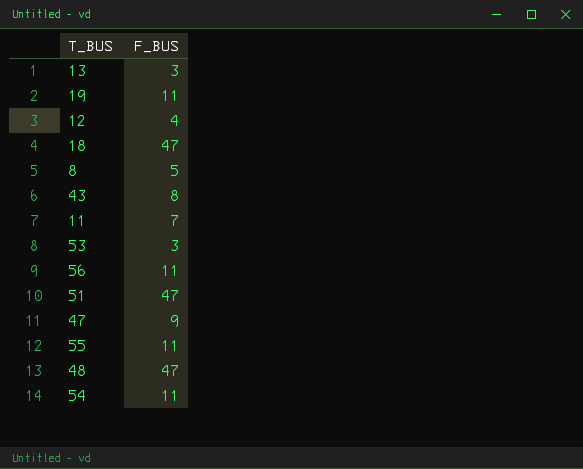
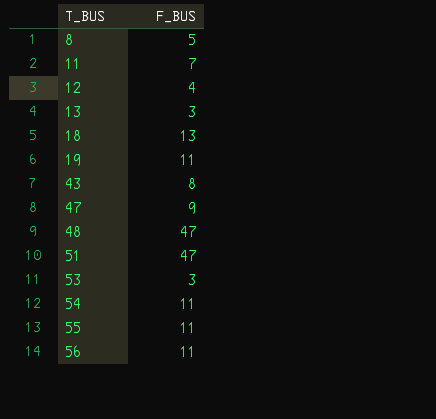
row order: none -> T_BUS ascending
18 | F_BUS: 47 -> 13

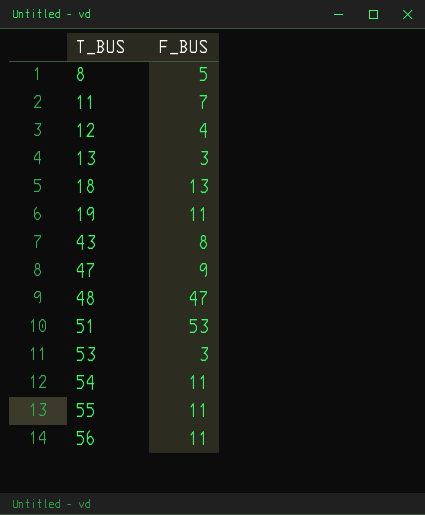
51 | F_BUS: 47 -> 53

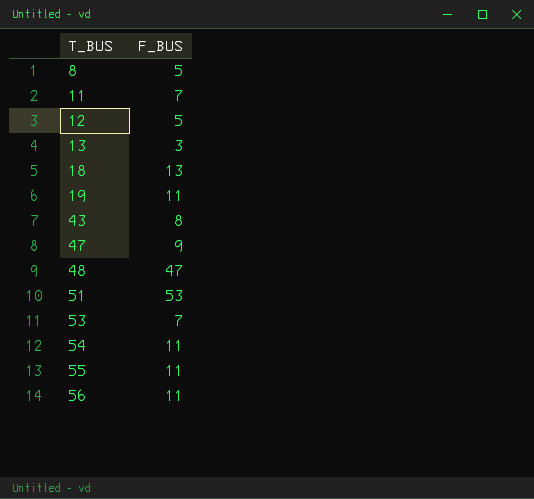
12 | F_BUS: 4 -> 5
53 | F_BUS: 3 -> 7

